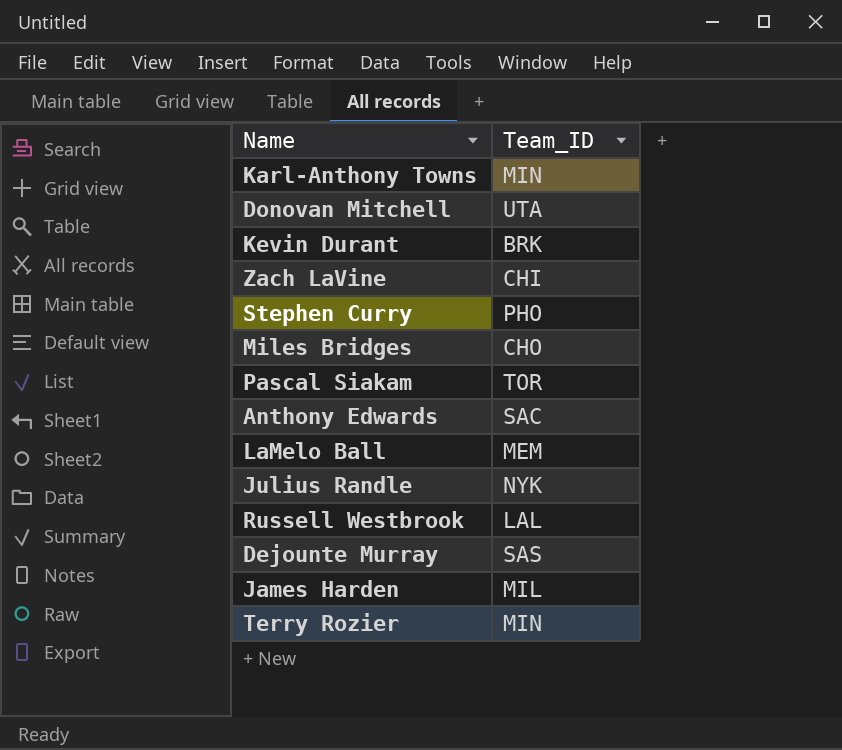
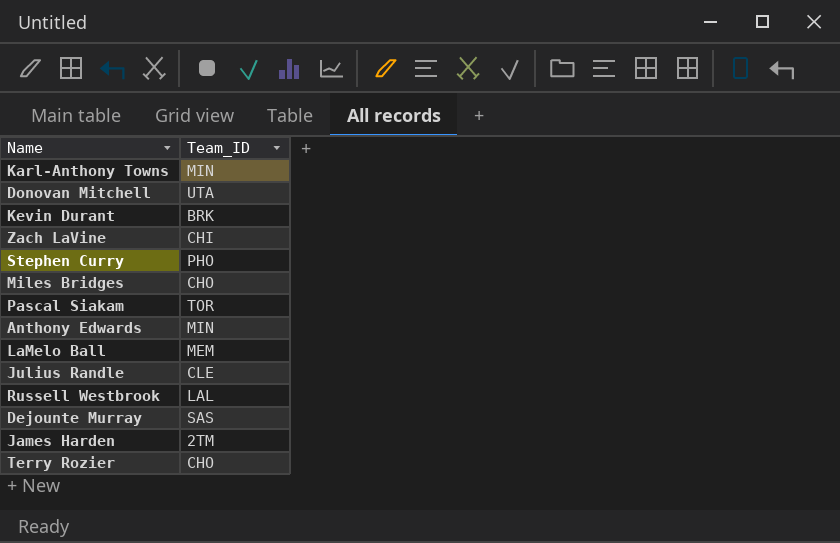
Anthony Edwards | Team_ID: SAC -> MIN
Julius Randle | Team_ID: NYK -> CLE
James Harden | Team_ID: MIL -> 2TM
Terry Rozier | Team_ID: MIN -> CHO

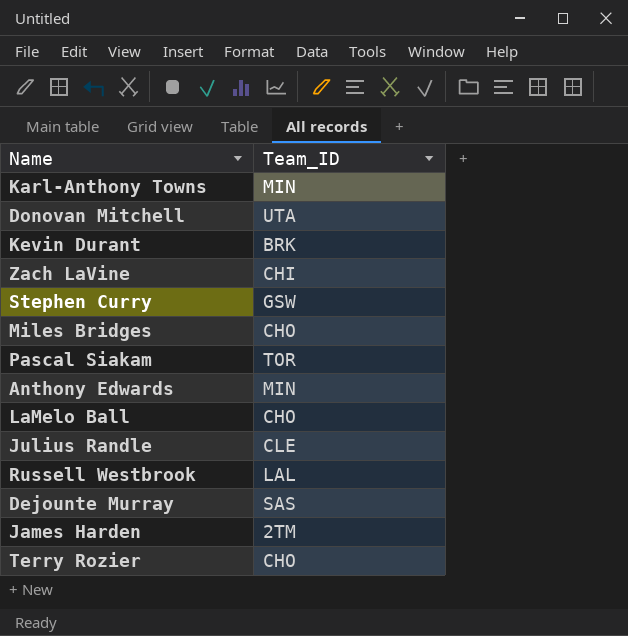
Stephen Curry | Team_ID: PHO -> GSW
LaMelo Ball | Team_ID: MEM -> CHO

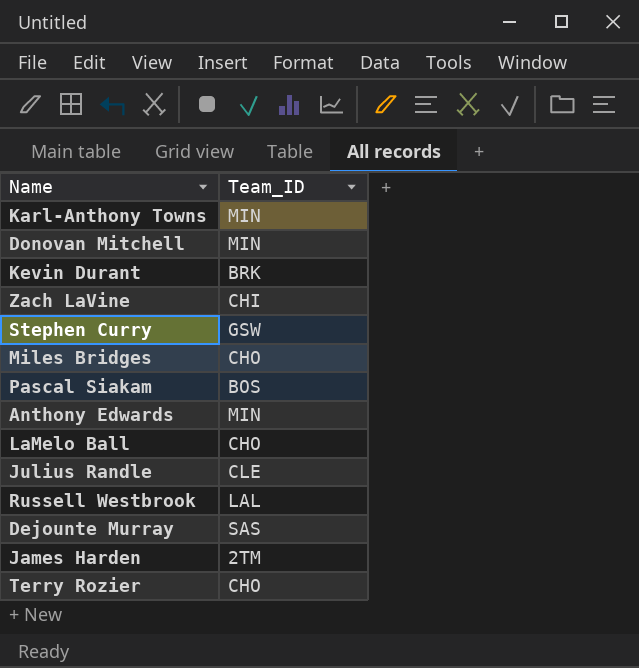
Donovan Mitchell | Team_ID: UTA -> MIN
Pascal Siakam | Team_ID: TOR -> BOS

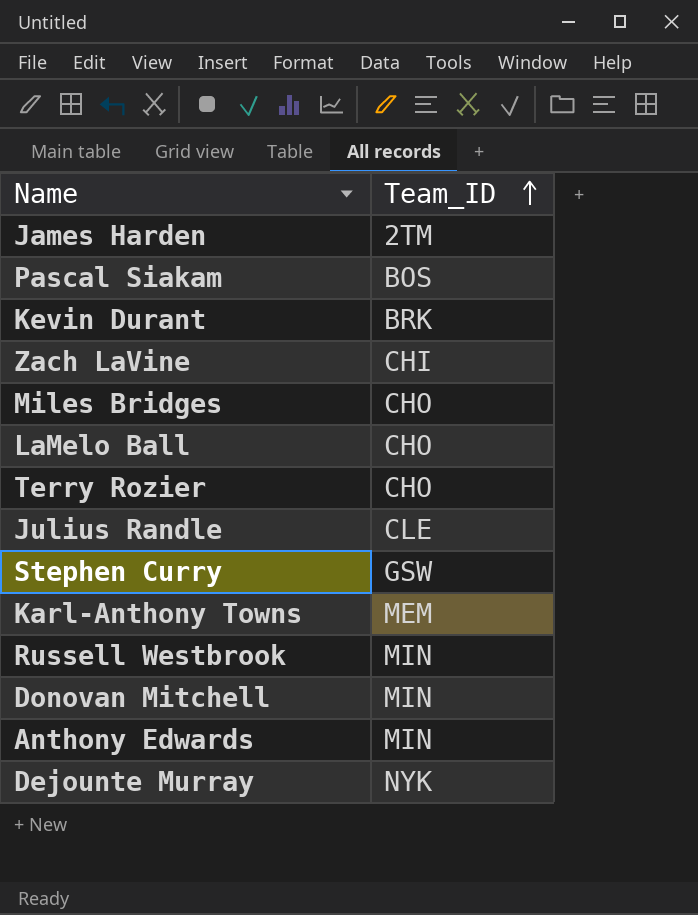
row order: none -> Team_ID ascending
Karl-Anthony Towns | Team_ID: MIN -> MEM
Russell Westbrook | Team_ID: LAL -> MIN
Dejounte Murray | Team_ID: SAS -> NYK

